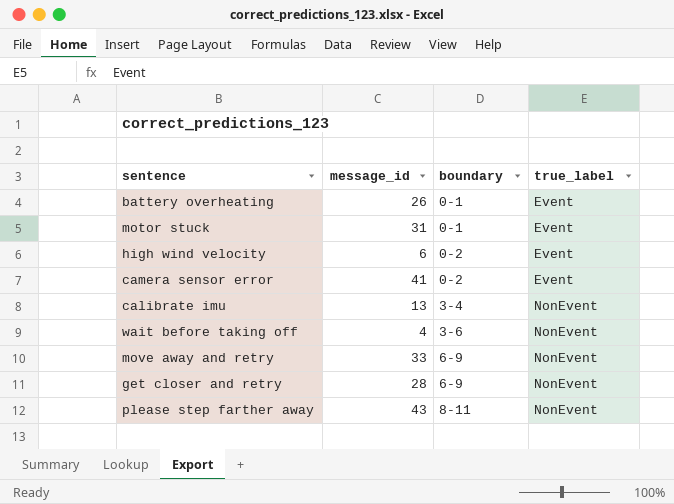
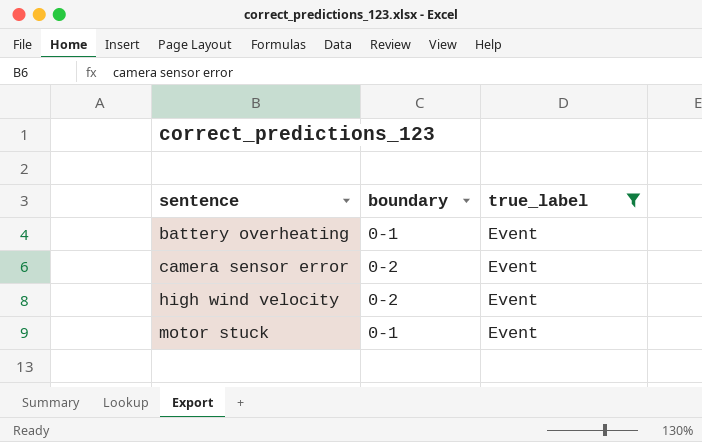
filter: none -> true_label = Event
row order: boundary ascending -> sentence ascending
column message_id | position: 2 -> none

